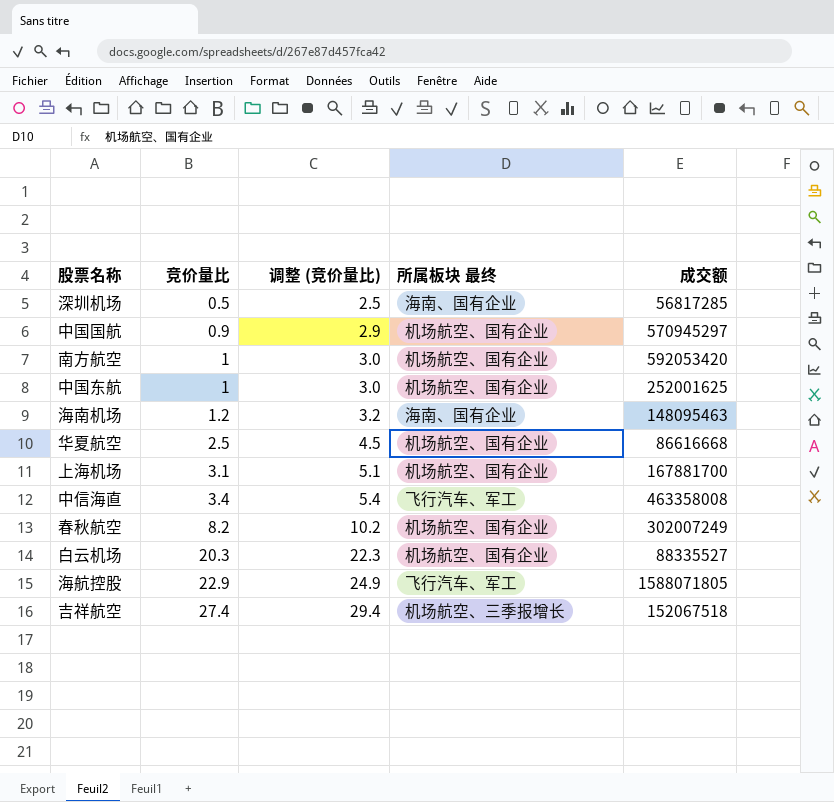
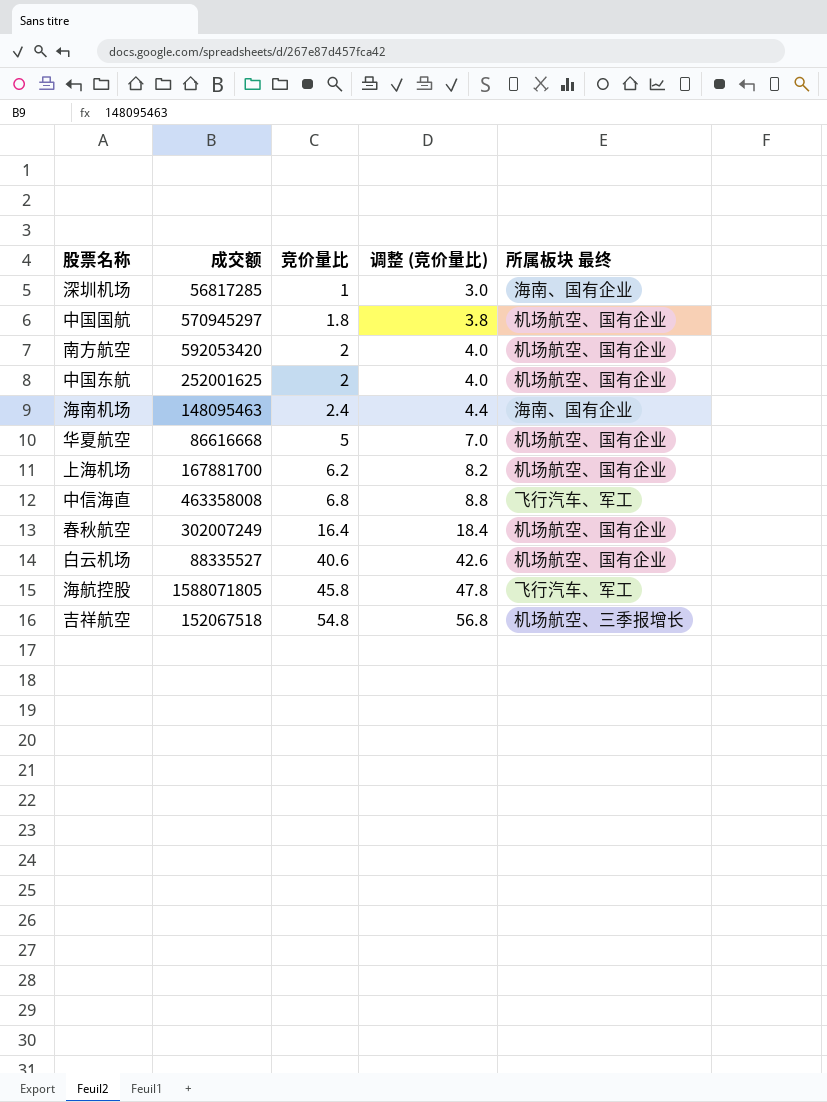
column 成交额 | position: 5 -> 2
深圳机场 | 竞价量比: 0.5 -> 1
深圳机场 | 调整 (竞价量比): 2.5 -> 3.0
中国国航 | 竞价量比: 0.9 -> 1.8
中国国航 | 调整 (竞价量比): 2.9 -> 3.8
南方航空 | 竞价量比: 1 -> 2
南方航空 | 调整 (竞价量比): 3.0 -> 4.0
中国东航 | 竞价量比: 1 -> 2
中国东航 | 调整 (竞价量比): 3.0 -> 4.0
海南机场 | 竞价量比: 1.2 -> 2.4
海南机场 | 调整 (竞价量比): 3.2 -> 4.4
华夏航空 | 竞价量比: 2.5 -> 5
华夏航空 | 调整 (竞价量比): 4.5 -> 7.0
上海机场 | 竞价量比: 3.1 -> 6.2
上海机场 | 调整 (竞价量比): 5.1 -> 8.2
中信海直 | 竞价量比: 3.4 -> 6.8
中信海直 | 调整 (竞价量比): 5.4 -> 8.8
春秋航空 | 竞价量比: 8.2 -> 16.4
春秋航空 | 调整 (竞价量比): 10.2 -> 18.4
白云机场 | 竞价量比: 20.3 -> 40.6
白云机场 | 调整 (竞价量比): 22.3 -> 42.6
海航控股 | 竞价量比: 22.9 -> 45.8
海航控股 | 调整 (竞价量比): 24.9 -> 47.8
吉祥航空 | 竞价量比: 27.4 -> 54.8
吉祥航空 | 调整 (竞价量比): 29.4 -> 56.8

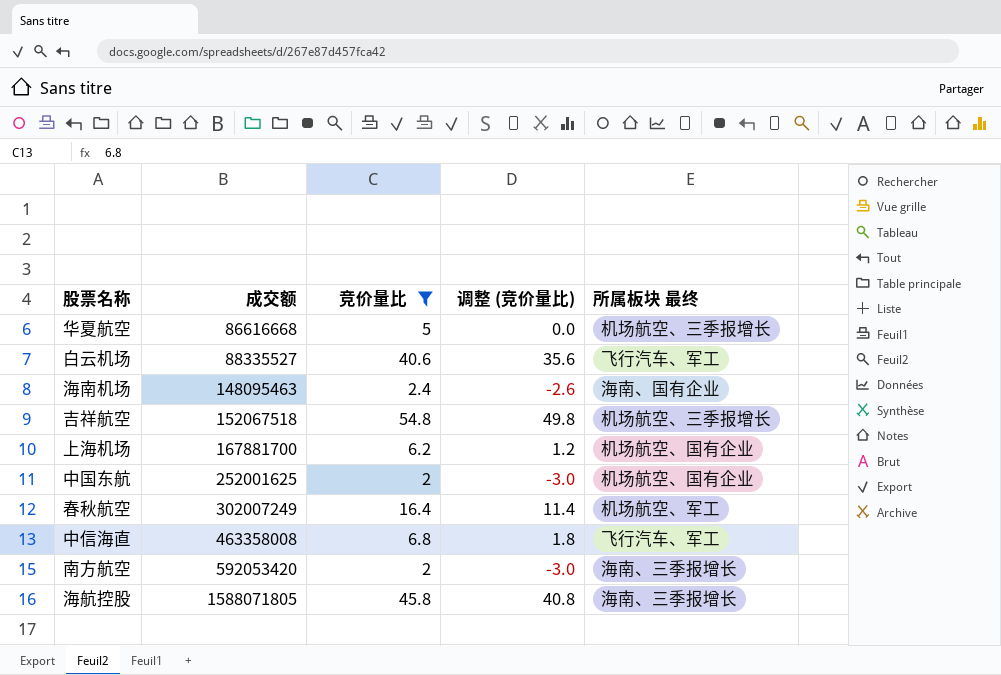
filter: none -> 竞价量比 >= 2
row order: 竞价量比 ascending -> 成交额 ascending
column 调整 (竞价量比) | formula: [竞价量比] + 2 -> [竞价量比] - 5
华夏航空 | 所属板块 最终: 机场航空、国有企业 -> 机场航空、三季报增长
白云机场 | 所属板块 最终: 机场航空、国有企业 -> 飞行汽车、军工
春秋航空 | 所属板块 最终: 机场航空、国有企业 -> 机场航空、军工
南方航空 | 所属板块 最终: 机场航空、国有企业 -> 海南、三季报增长
海航控股 | 所属板块 最终: 飞行汽车、军工 -> 海南、三季报增长

